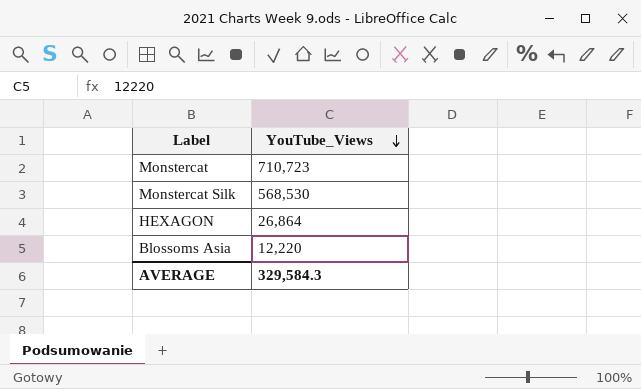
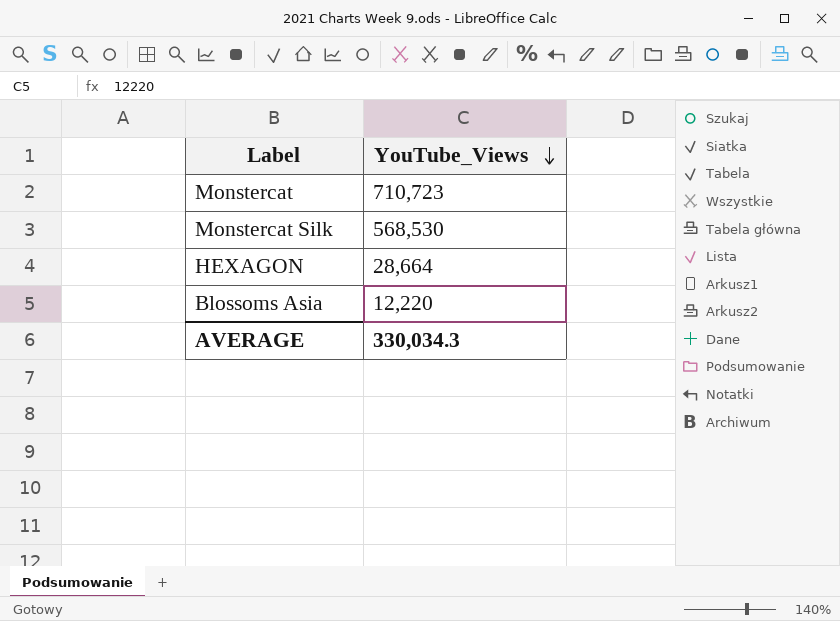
HEXAGON | YouTube_Views: 26,864 -> 28,664
AVERAGE | YouTube_Views: 329,584.3 -> 330,034.3

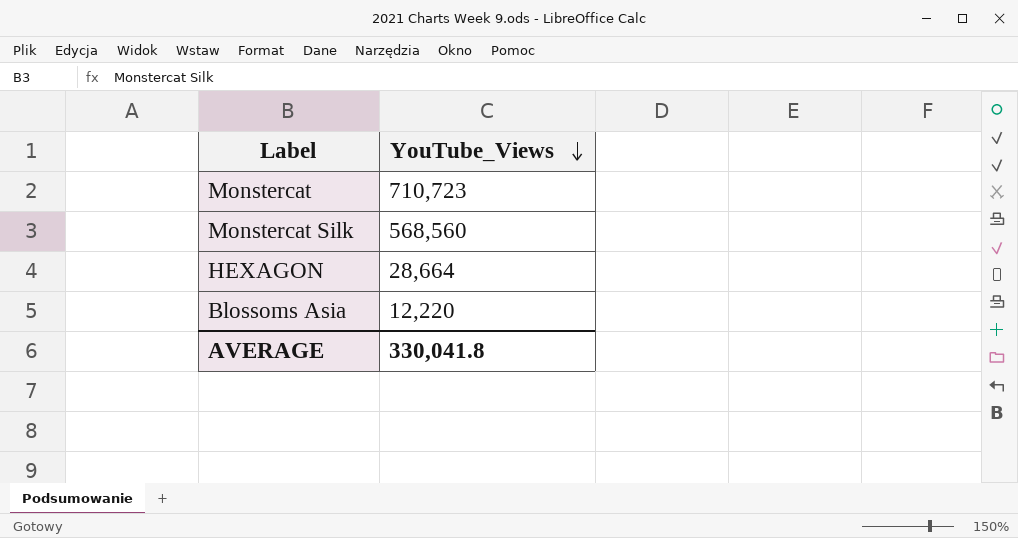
Monstercat Silk | YouTube_Views: 568,530 -> 568,560
AVERAGE | YouTube_Views: 330,034.3 -> 330,041.8

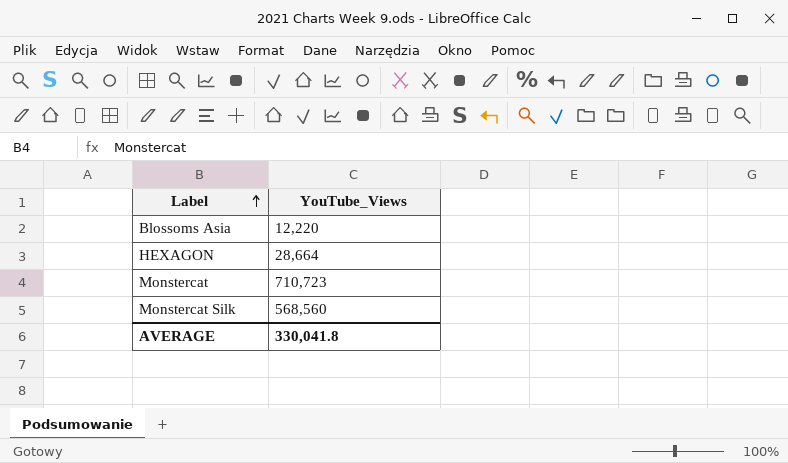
row order: YouTube_Views descending -> Label ascending

